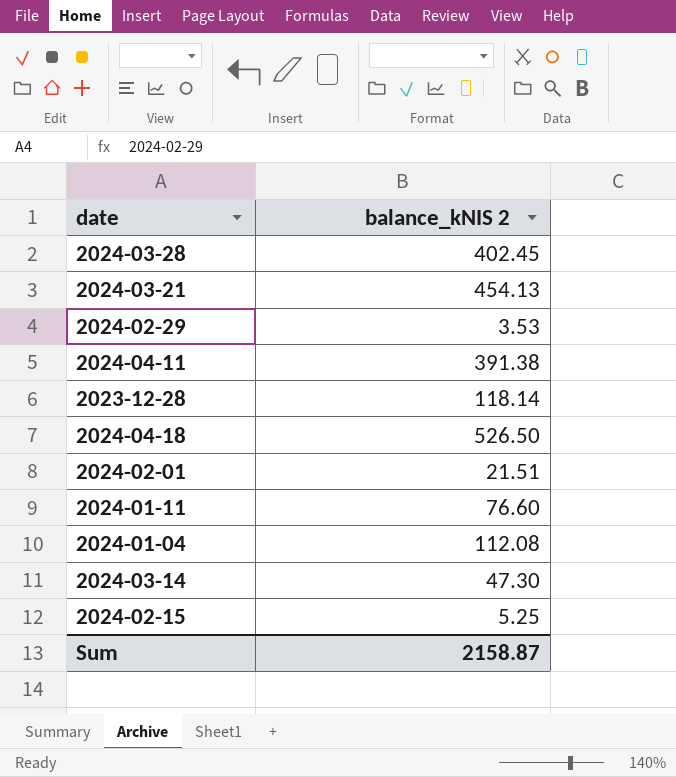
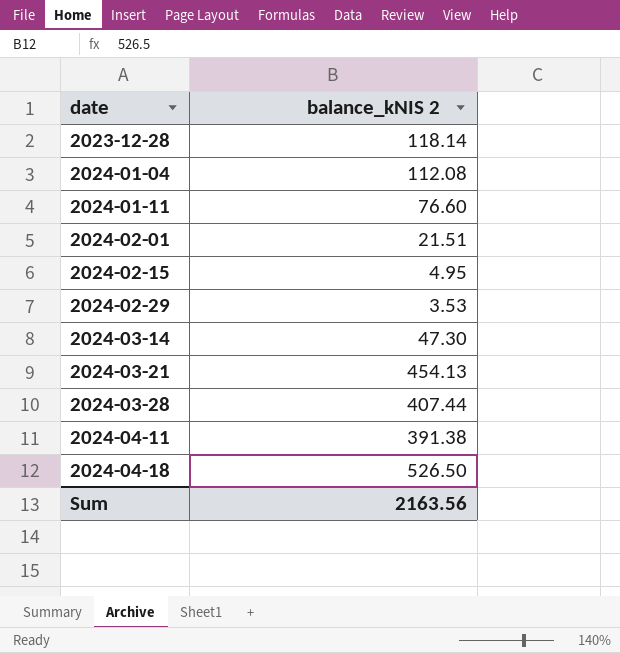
row order: none -> date ascending
2024-02-15 | balance_kNIS 2: 5.25 -> 4.95
2024-03-28 | balance_kNIS 2: 402.45 -> 407.44
Sum | balance_kNIS 2: 2158.87 -> 2163.56

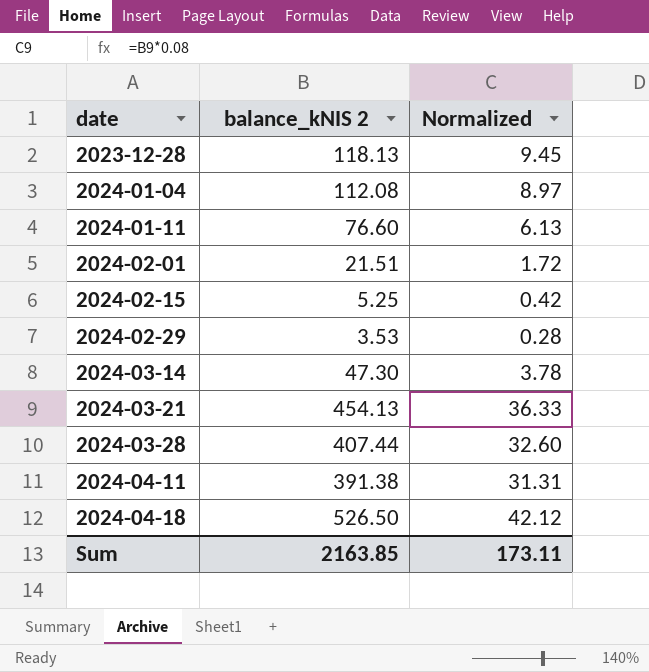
column Normalized | formula: none -> [balance_kNIS 2] * 0.08
2023-12-28 | balance_kNIS 2: 118.14 -> 118.13
2024-02-15 | balance_kNIS 2: 4.95 -> 5.25
Sum | balance_kNIS 2: 2163.56 -> 2163.85

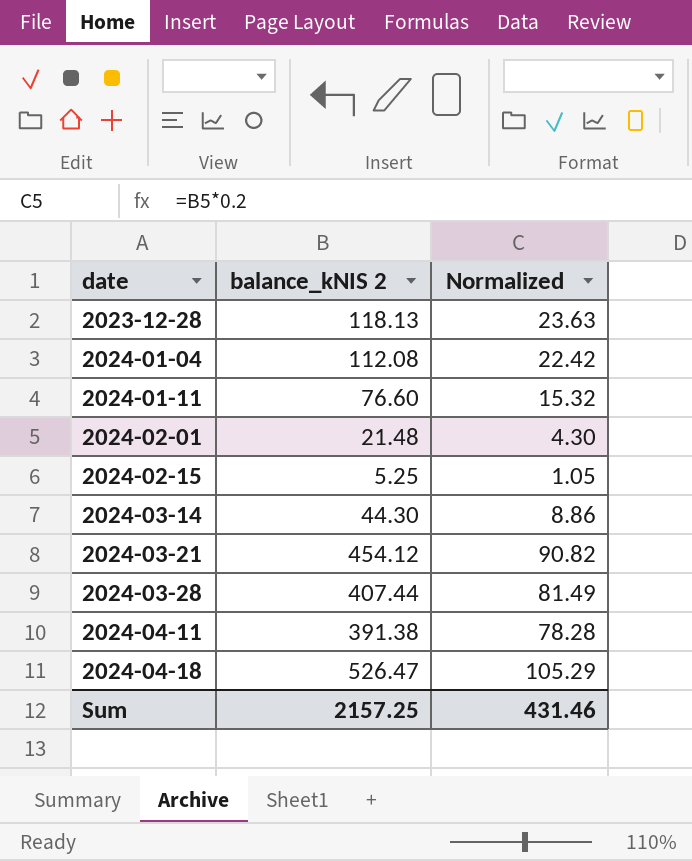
column Normalized | formula: [balance_kNIS 2] * 0.08 -> [balance_kNIS 2] * 0.2
row 2024-02-29: 3.53 | 0.28 -> none
2024-02-01 | balance_kNIS 2: 21.51 -> 21.48
2024-03-14 | balance_kNIS 2: 47.30 -> 44.30
2024-03-21 | balance_kNIS 2: 454.13 -> 454.12
2024-04-18 | balance_kNIS 2: 526.50 -> 526.47
Sum | balance_kNIS 2: 2163.85 -> 2157.25
Sum | Normalized: 173.11 -> 431.46

